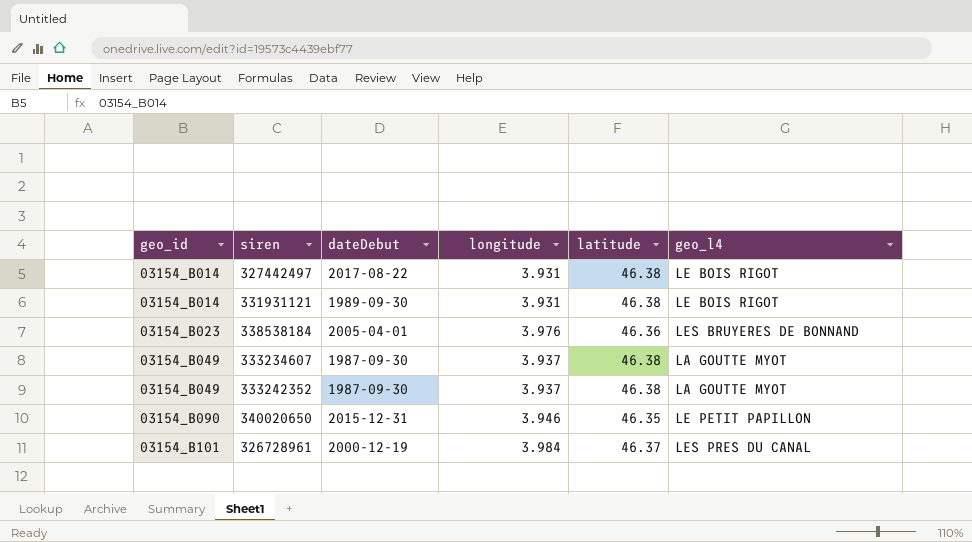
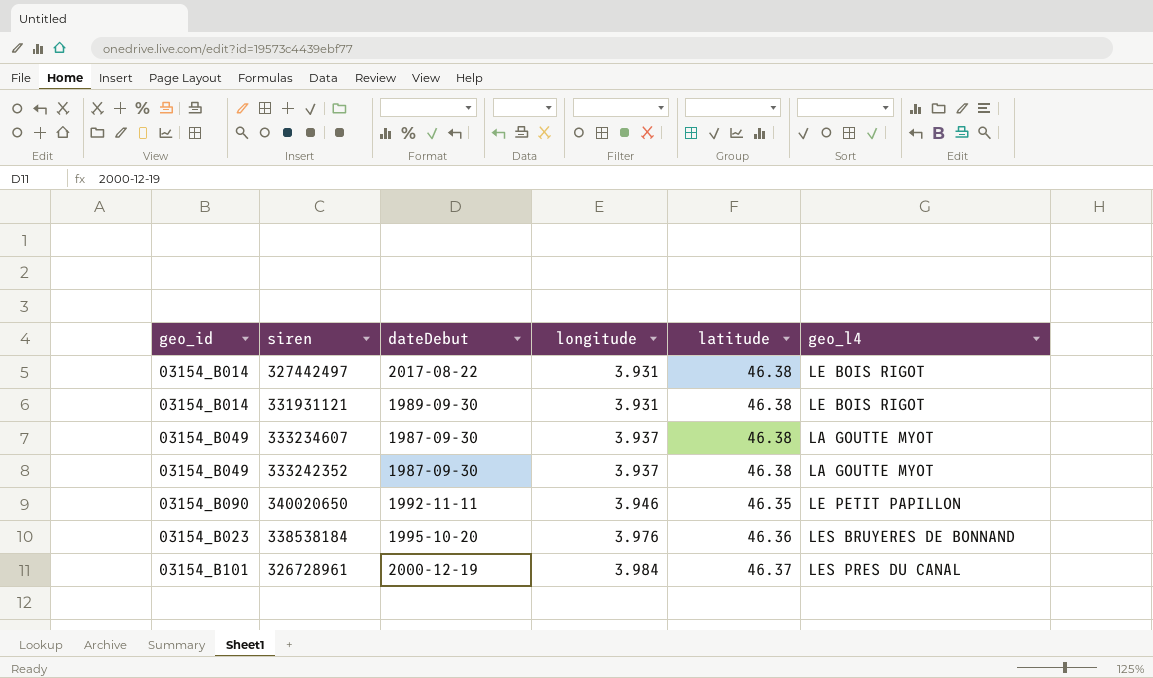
row order: geo_id ascending -> longitude ascending
340020650 | dateDebut: 2015-12-31 -> 1992-11-11
338538184 | dateDebut: 2005-04-01 -> 1995-10-20

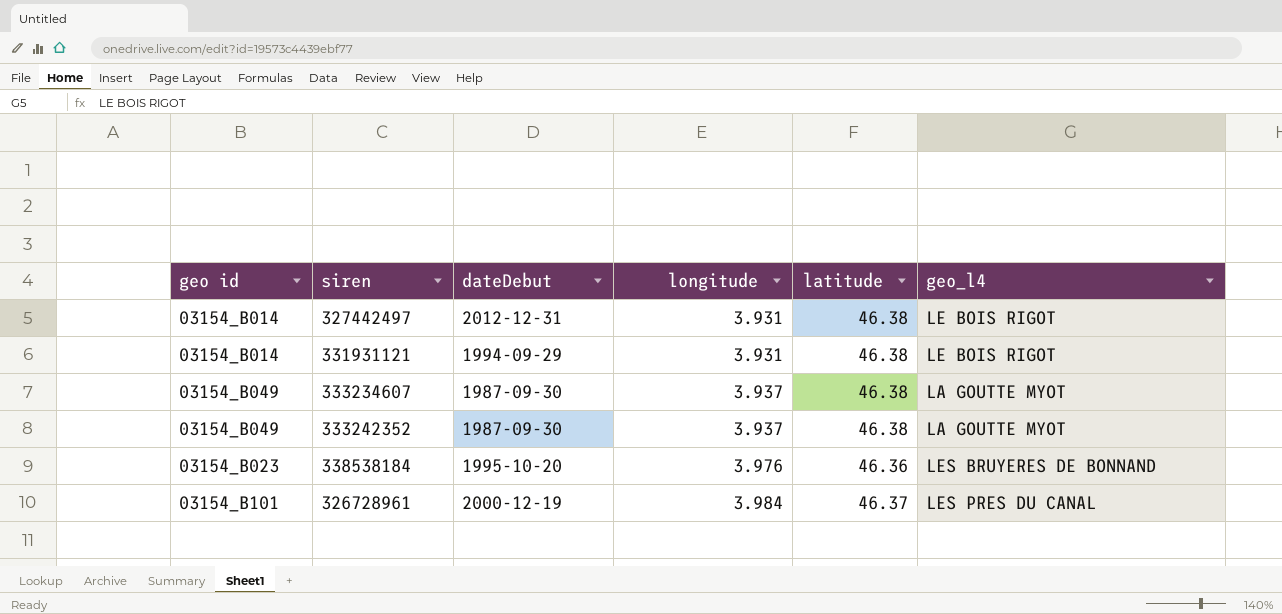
column name: geo_id -> geo id
row 340020650: 03154_B090 | 1992-11-11 | 3.946 | 46.35 | LE PETIT PAPILLON -> none
327442497 | dateDebut: 2017-08-22 -> 2012-12-31
331931121 | dateDebut: 1989-09-30 -> 1994-09-29

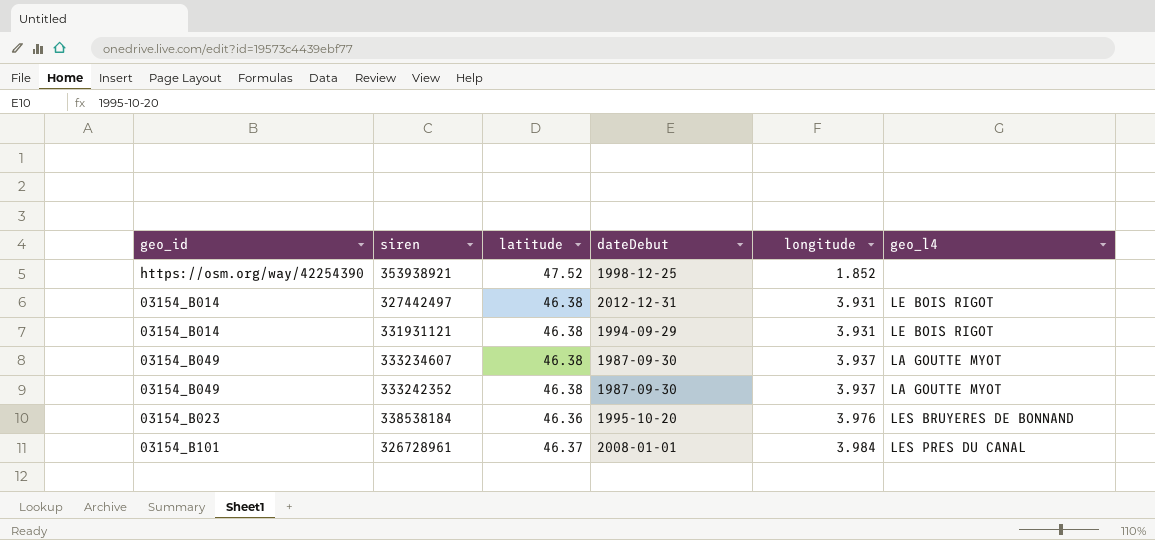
column name: geo id -> geo_id
column latitude | position: 5 -> 3
row 353938921: none -> https://osm.org/way/42254390 | 47.52 | 1998-12-25 | 1.852 | none
326728961 | dateDebut: 2000-12-19 -> 2008-01-01

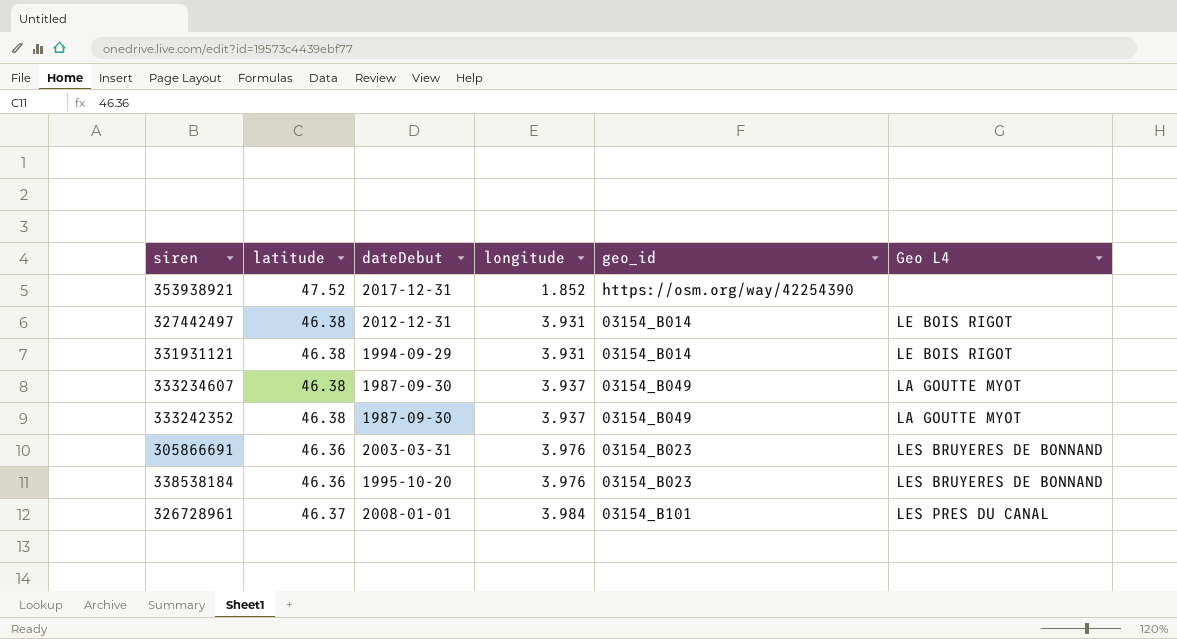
column geo_id | position: 1 -> 5
column name: geo_l4 -> Geo L4
353938921 | dateDebut: 1998-12-25 -> 2017-12-31
row 305866691: none -> 46.36 | 2003-03-31 | 3.976 | 03154_B023 | LES BRUYERES DE BONNAND

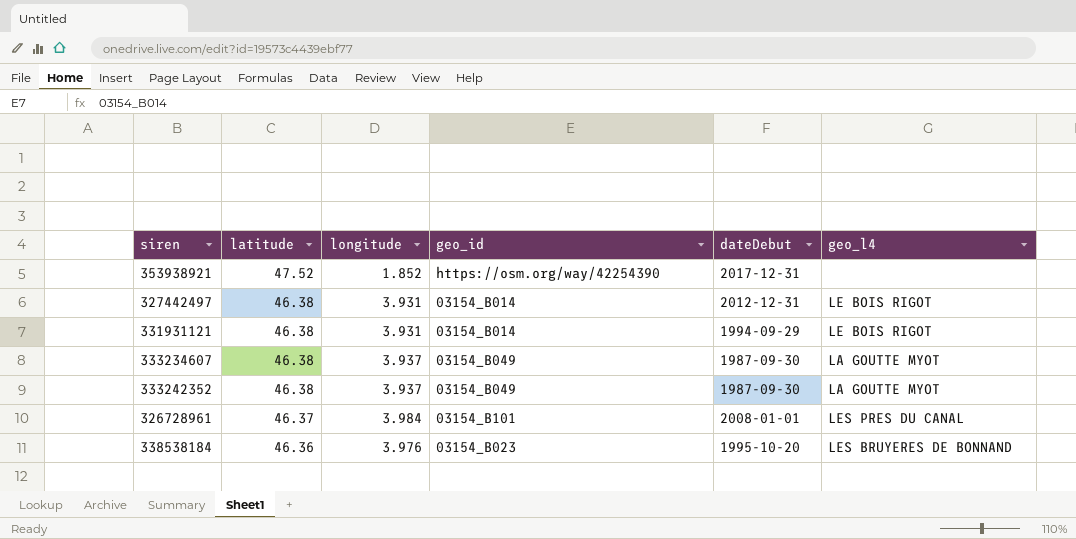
row order: longitude ascending -> latitude descending
column dateDebut | position: 3 -> 5
column name: Geo L4 -> geo_l4
row 305866691: 46.36 | 2003-03-31 | 3.976 | 03154_B023 | LES BRUYERES DE BONNAND -> none

